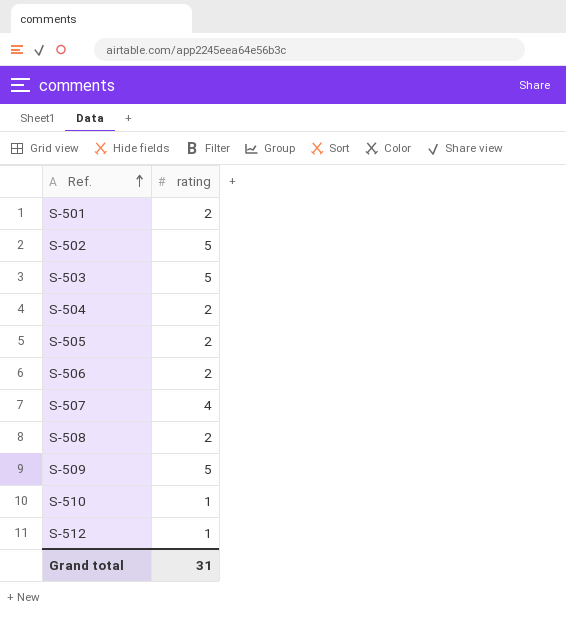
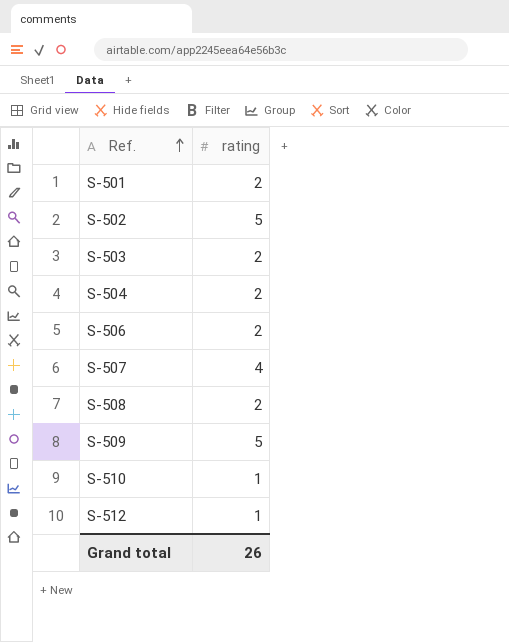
row S-505: 2 -> none
S-503 | rating: 5 -> 2
Grand total | rating: 31 -> 26

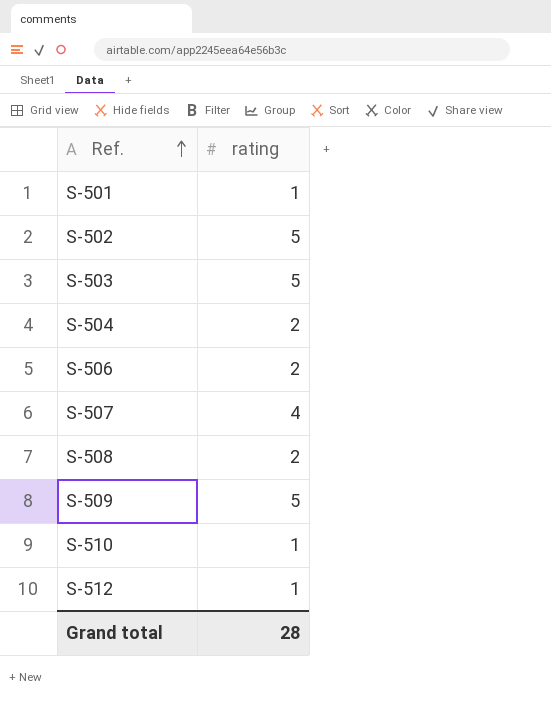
S-501 | rating: 2 -> 1
S-503 | rating: 2 -> 5
Grand total | rating: 26 -> 28

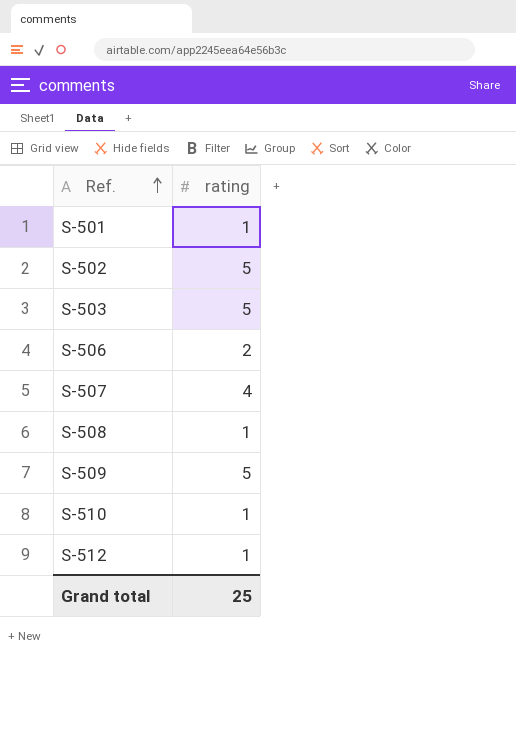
row S-504: 2 -> none
S-508 | rating: 2 -> 1
Grand total | rating: 28 -> 25

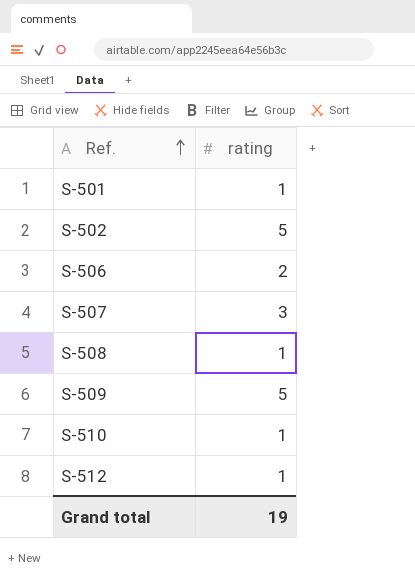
row S-503: 5 -> none
S-507 | rating: 4 -> 3
Grand total | rating: 25 -> 19

